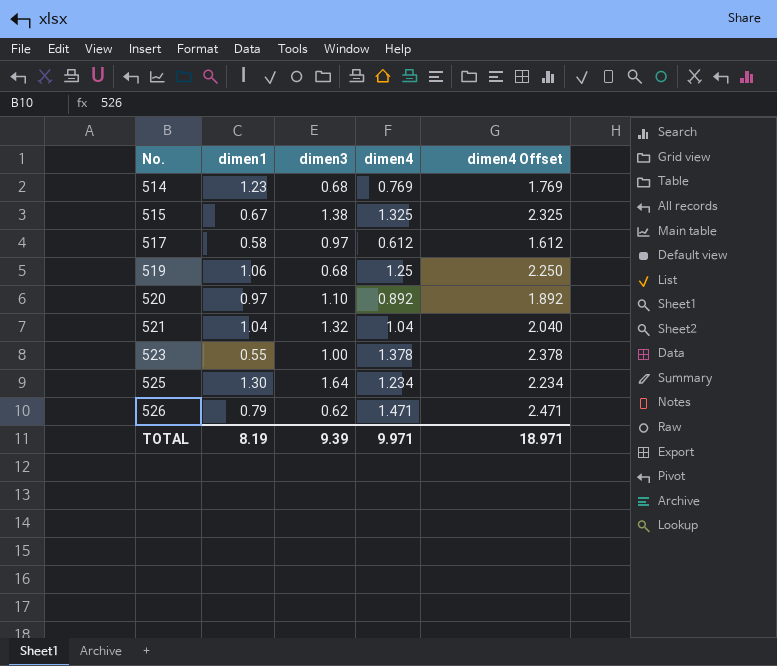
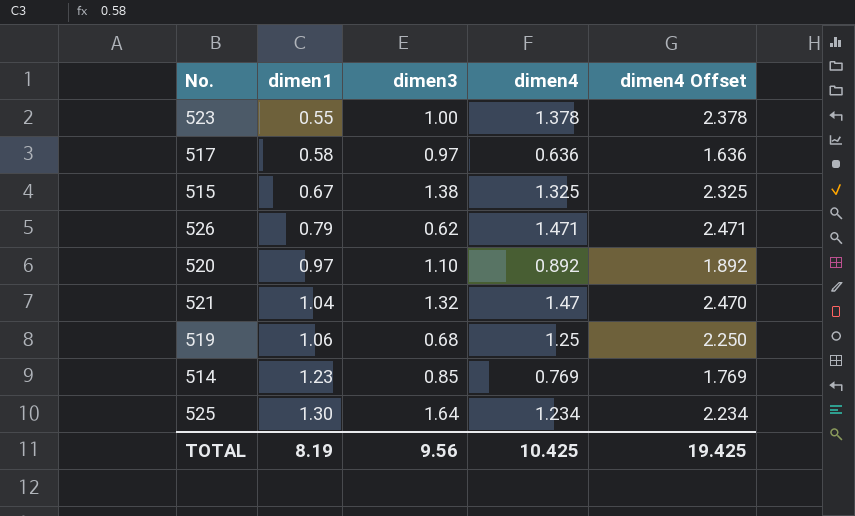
row order: No. ascending -> dimen1 ascending
517 | dimen4: 0.612 -> 0.636
517 | dimen4 Offset: 1.612 -> 1.636
521 | dimen4: 1.04 -> 1.47
521 | dimen4 Offset: 2.040 -> 2.470
514 | dimen3: 0.68 -> 0.85
TOTAL | dimen3: 9.39 -> 9.56
TOTAL | dimen4: 9.971 -> 10.425
TOTAL | dimen4 Offset: 18.971 -> 19.425

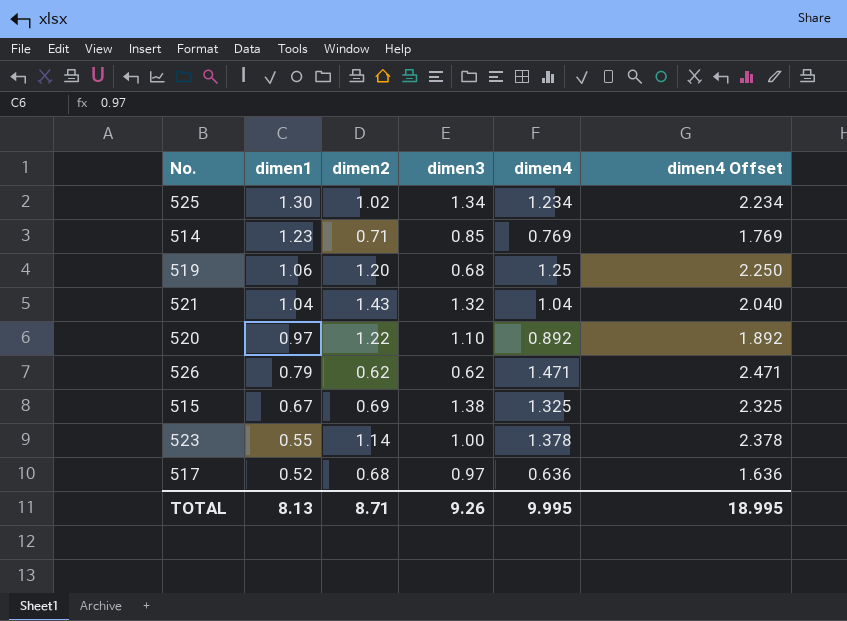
row order: dimen1 ascending -> dimen1 descending
column dimen2 | position: none -> 3
525 | dimen3: 1.64 -> 1.34
521 | dimen4: 1.47 -> 1.04
521 | dimen4 Offset: 2.470 -> 2.040
517 | dimen1: 0.58 -> 0.52
TOTAL | dimen1: 8.19 -> 8.13
TOTAL | dimen3: 9.56 -> 9.26
TOTAL | dimen4: 10.425 -> 9.995
TOTAL | dimen4 Offset: 19.425 -> 18.995

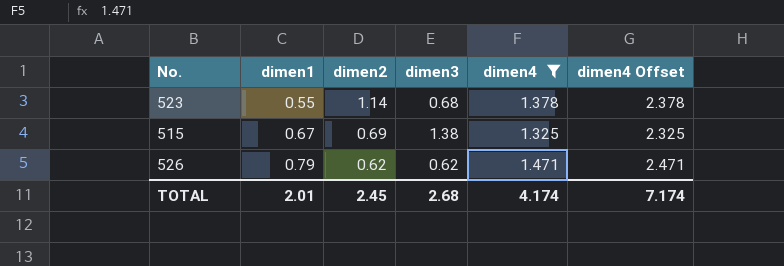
filter: none -> dimen4 >= 1.325
row order: dimen1 descending -> dimen1 ascending
523 | dimen3: 1.00 -> 0.68
TOTAL | dimen1: 8.13 -> 2.01
TOTAL | dimen2: 8.71 -> 2.45
TOTAL | dimen3: 9.26 -> 2.68
TOTAL | dimen4: 9.995 -> 4.174
TOTAL | dimen4 Offset: 18.995 -> 7.174

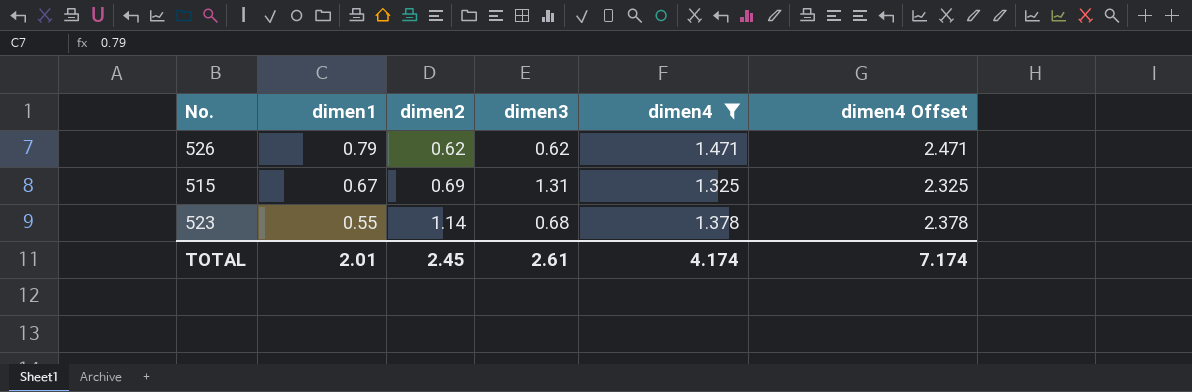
row order: dimen1 ascending -> dimen1 descending
515 | dimen3: 1.38 -> 1.31
TOTAL | dimen3: 2.68 -> 2.61

